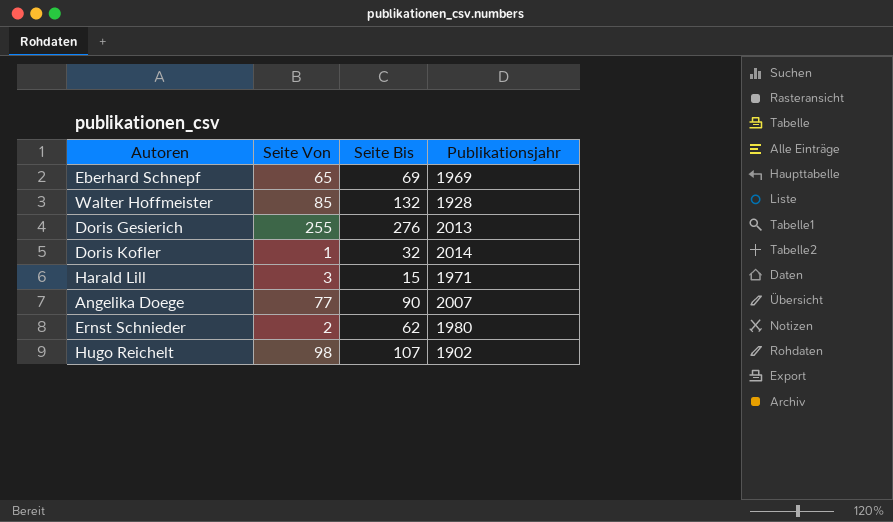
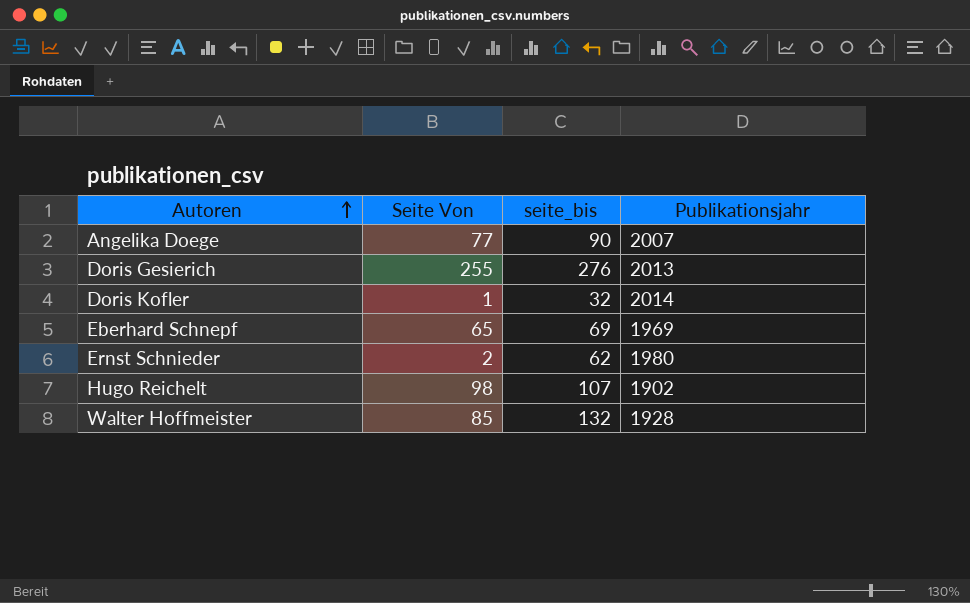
row order: none -> Autoren ascending
column name: Seite Bis -> seite_bis
row Harald Lill: 3 | 15 | 1971 -> none

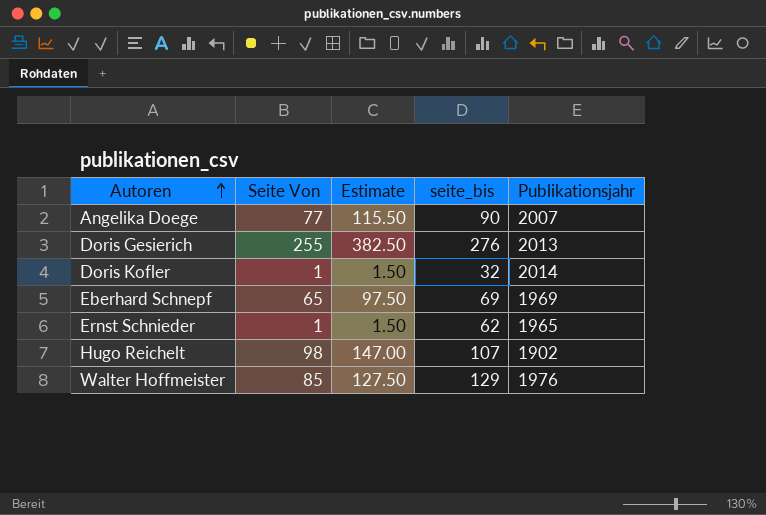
column Estimate | formula: none -> [Seite Von] * 1.5
Ernst Schnieder | Seite Von: 2 -> 1
Ernst Schnieder | Publikationsjahr: 1980 -> 1965
Walter Hoffmeister | seite_bis: 132 -> 129
Walter Hoffmeister | Publikationsjahr: 1928 -> 1976

